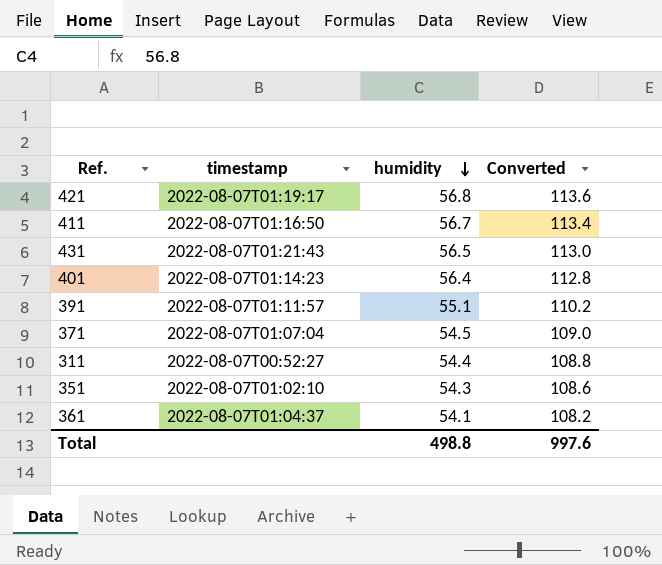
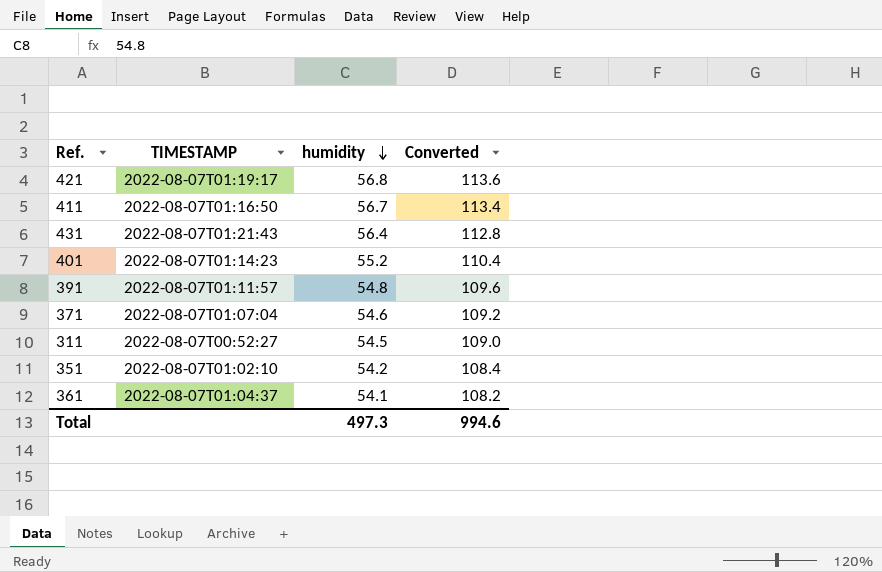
column name: timestamp -> TIMESTAMP
431 | humidity: 56.5 -> 56.4
431 | Converted: 113.0 -> 112.8
401 | humidity: 56.4 -> 55.2
401 | Converted: 112.8 -> 110.4
391 | humidity: 55.1 -> 54.8
391 | Converted: 110.2 -> 109.6
371 | humidity: 54.5 -> 54.6
371 | Converted: 109.0 -> 109.2
311 | humidity: 54.4 -> 54.5
311 | Converted: 108.8 -> 109.0
351 | humidity: 54.3 -> 54.2
351 | Converted: 108.6 -> 108.4
Total | humidity: 498.8 -> 497.3
Total | Converted: 997.6 -> 994.6

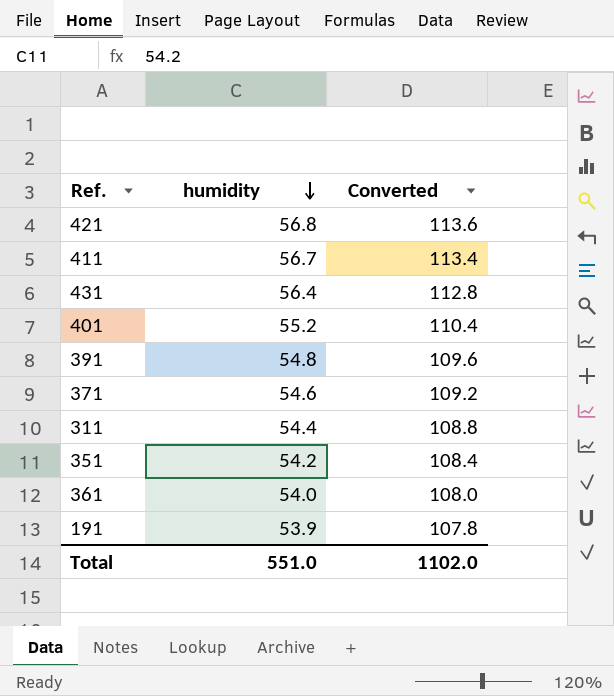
column TIMESTAMP | position: 2 -> none
311 | humidity: 54.5 -> 54.4
311 | Converted: 109.0 -> 108.8
361 | humidity: 54.1 -> 54.0
361 | Converted: 108.2 -> 108.0
row 191: none -> 53.9 | 107.8
Total | humidity: 497.3 -> 551.0
Total | Converted: 994.6 -> 1102.0

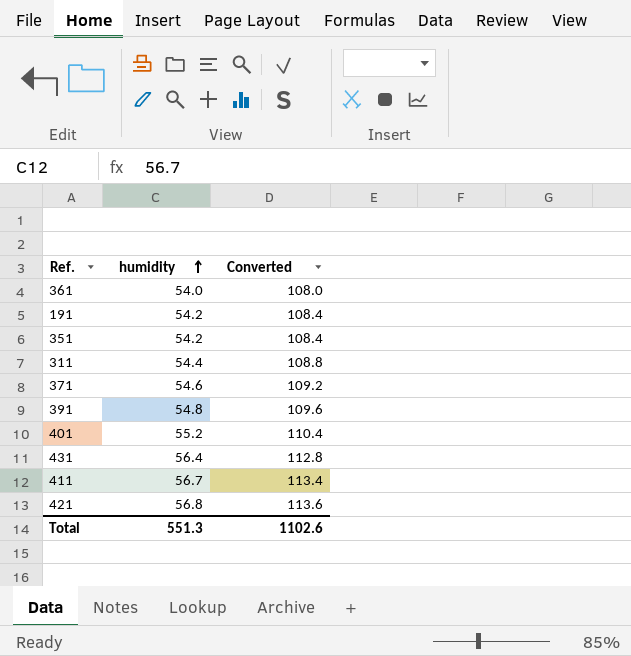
row order: humidity descending -> humidity ascending
191 | humidity: 53.9 -> 54.2
191 | Converted: 107.8 -> 108.4
Total | humidity: 551.0 -> 551.3
Total | Converted: 1102.0 -> 1102.6

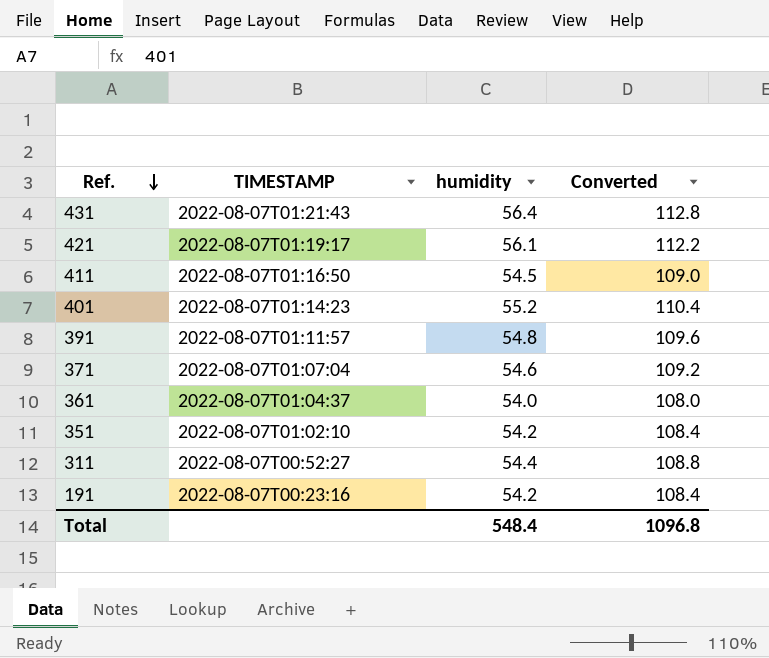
row order: humidity ascending -> Ref. descending
column TIMESTAMP | position: none -> 2
421 | humidity: 56.8 -> 56.1
421 | Converted: 113.6 -> 112.2
411 | humidity: 56.7 -> 54.5
411 | Converted: 113.4 -> 109.0
Total | humidity: 551.3 -> 548.4
Total | Converted: 1102.6 -> 1096.8

